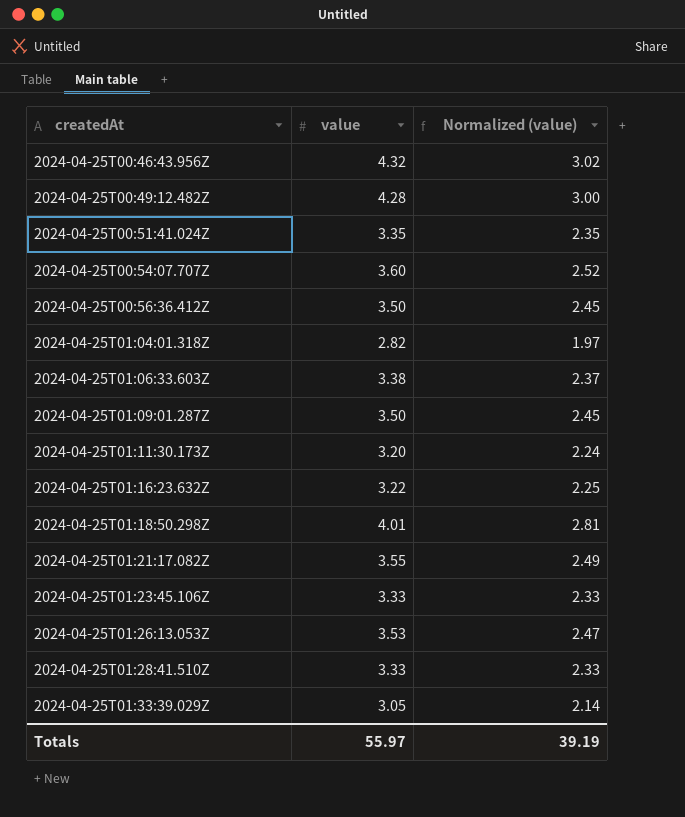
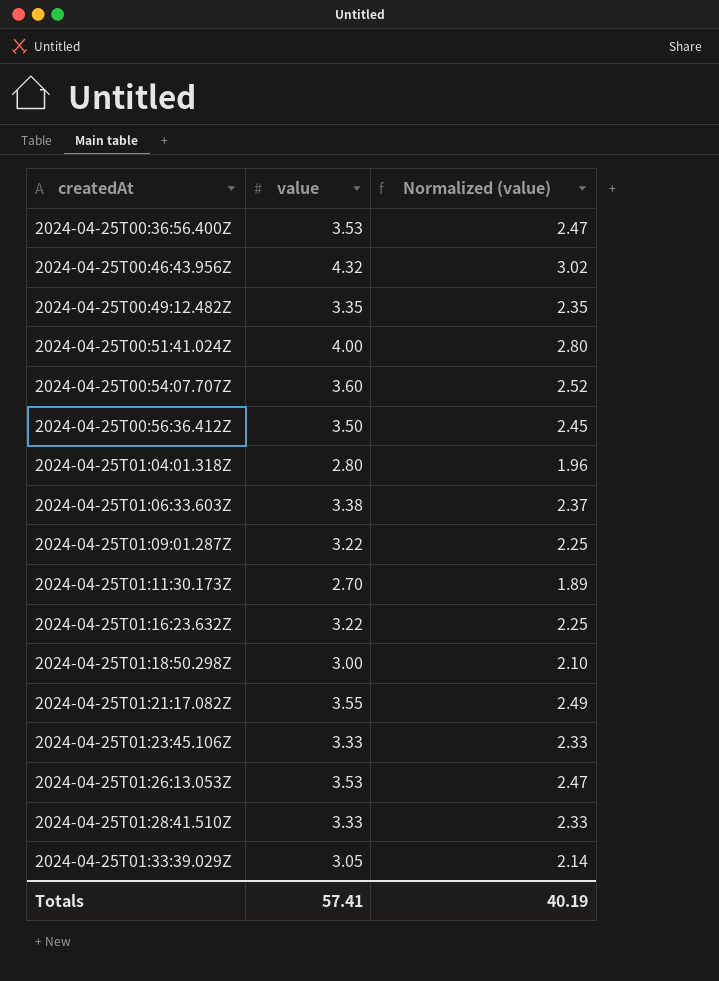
row 2024-04-25T00:36:56.400Z: none -> 3.53 | 2.47
2024-04-25T00:49:12.482Z | value: 4.28 -> 3.35
2024-04-25T00:49:12.482Z | Normalized (value): 3.00 -> 2.35
2024-04-25T00:51:41.024Z | value: 3.35 -> 4.00
2024-04-25T00:51:41.024Z | Normalized (value): 2.35 -> 2.80
2024-04-25T01:04:01.318Z | value: 2.82 -> 2.80
2024-04-25T01:04:01.318Z | Normalized (value): 1.97 -> 1.96
2024-04-25T01:09:01.287Z | value: 3.50 -> 3.22
2024-04-25T01:09:01.287Z | Normalized (value): 2.45 -> 2.25
2024-04-25T01:11:30.173Z | value: 3.20 -> 2.70
2024-04-25T01:11:30.173Z | Normalized (value): 2.24 -> 1.89
2024-04-25T01:18:50.298Z | value: 4.01 -> 3.00
2024-04-25T01:18:50.298Z | Normalized (value): 2.81 -> 2.10
Totals | value: 55.97 -> 57.41
Totals | Normalized (value): 39.19 -> 40.19

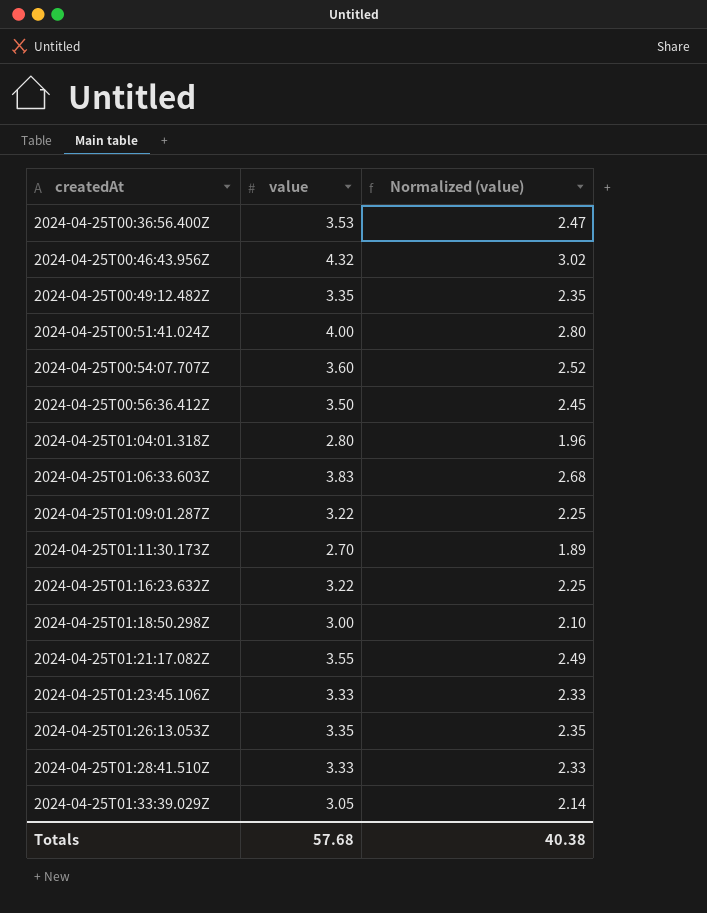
2024-04-25T01:06:33.603Z | value: 3.38 -> 3.83
2024-04-25T01:06:33.603Z | Normalized (value): 2.37 -> 2.68
2024-04-25T01:26:13.053Z | value: 3.53 -> 3.35
2024-04-25T01:26:13.053Z | Normalized (value): 2.47 -> 2.35
Totals | value: 57.41 -> 57.68
Totals | Normalized (value): 40.19 -> 40.38

